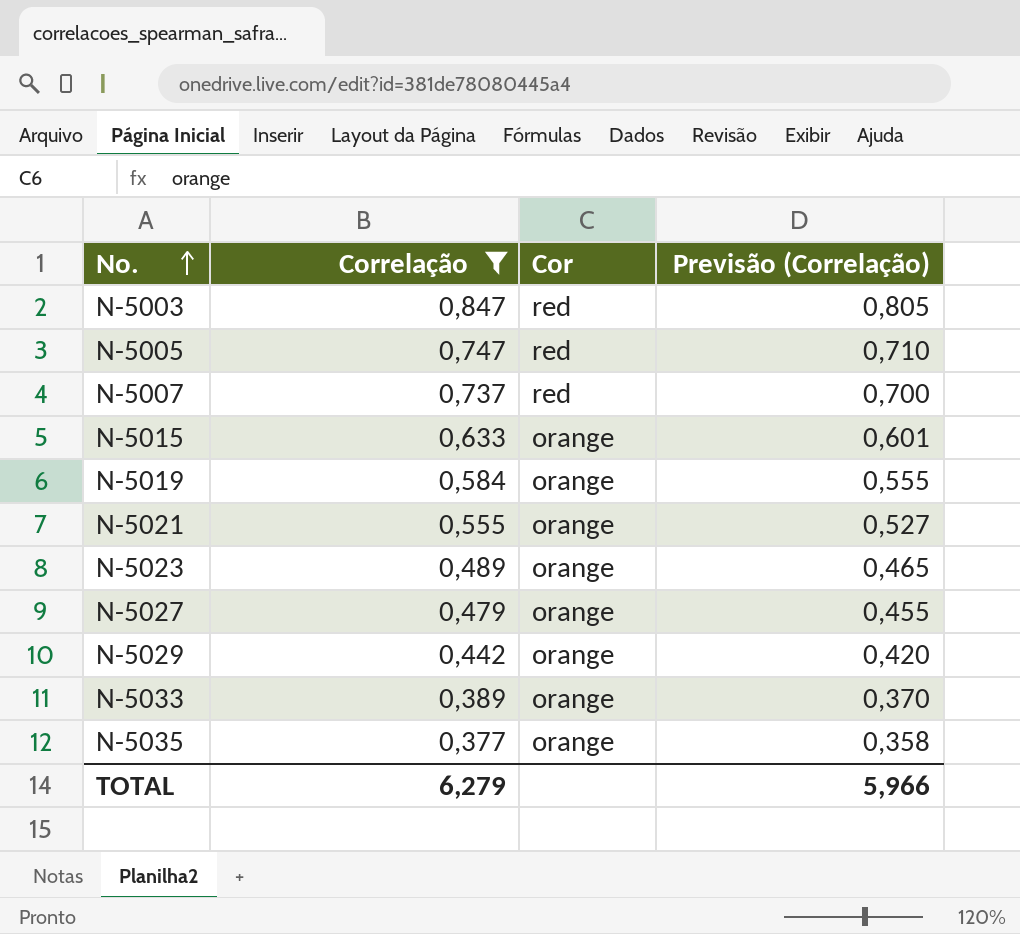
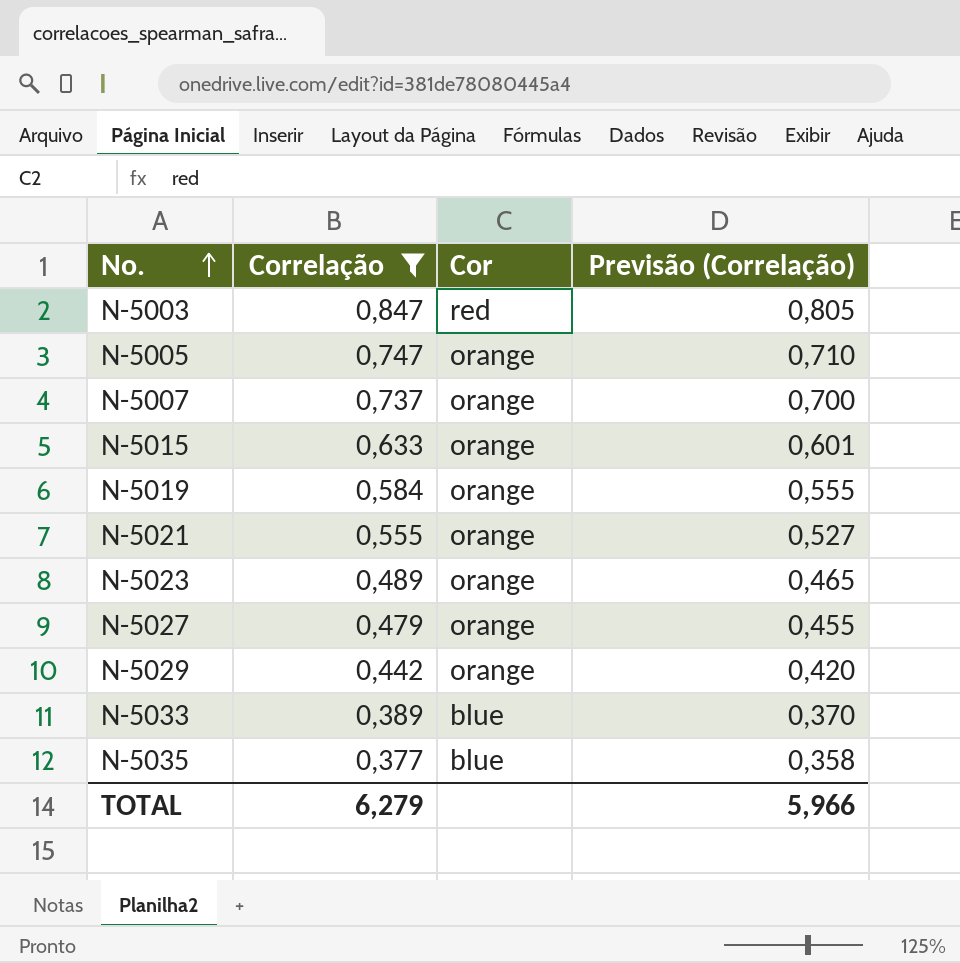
N-5005 | Cor: red -> orange
N-5007 | Cor: red -> orange
N-5033 | Cor: orange -> blue
N-5035 | Cor: orange -> blue

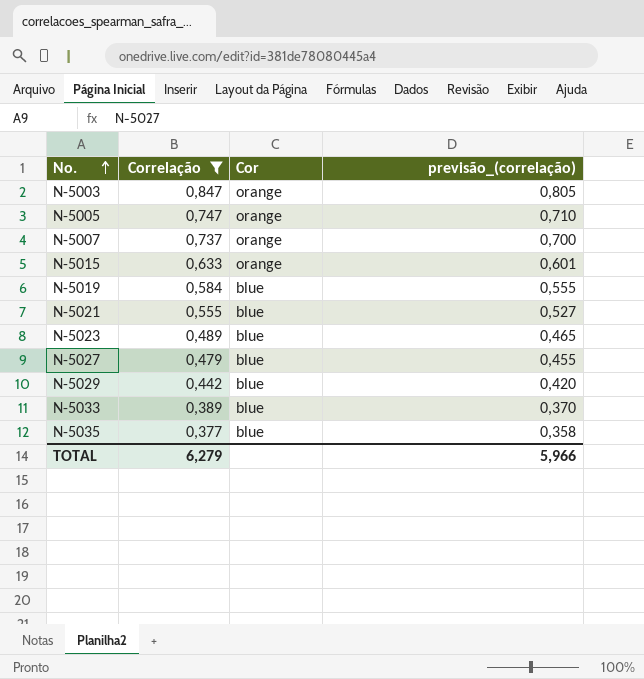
column name: Previsão (Correlação) -> previsão_(correlação)
N-5003 | Cor: red -> orange
N-5019 | Cor: orange -> blue
N-5021 | Cor: orange -> blue
N-5023 | Cor: orange -> blue
N-5027 | Cor: orange -> blue
N-5029 | Cor: orange -> blue

